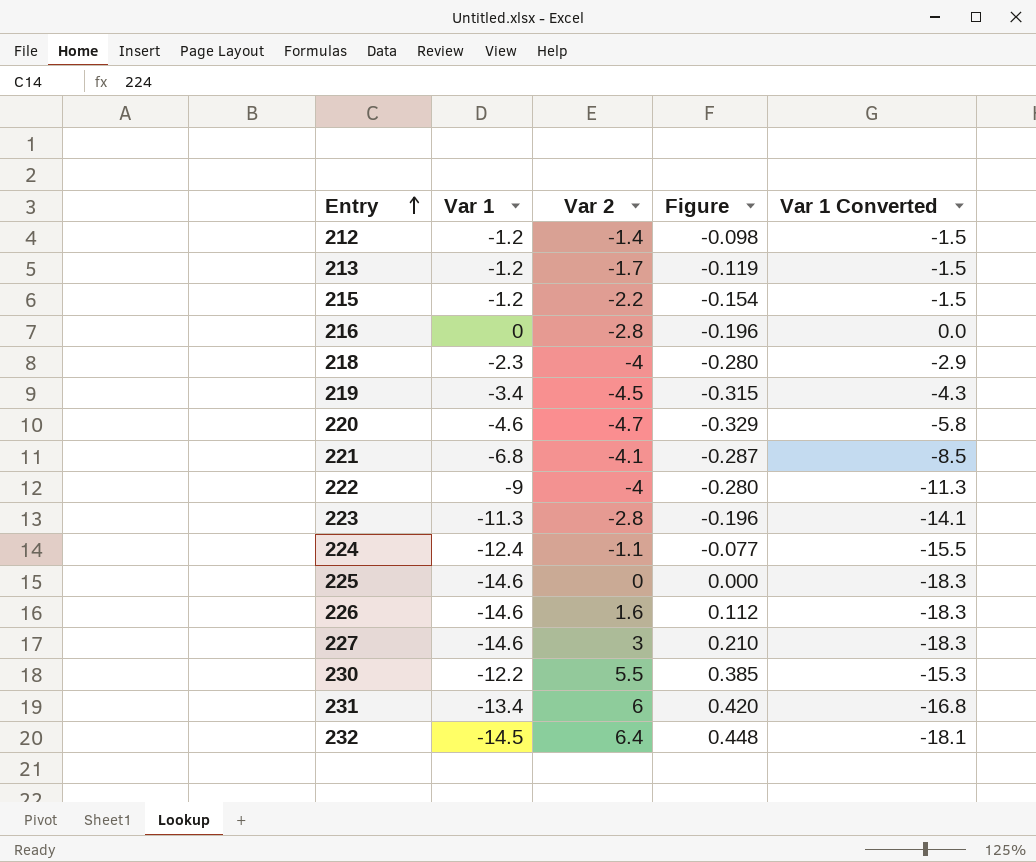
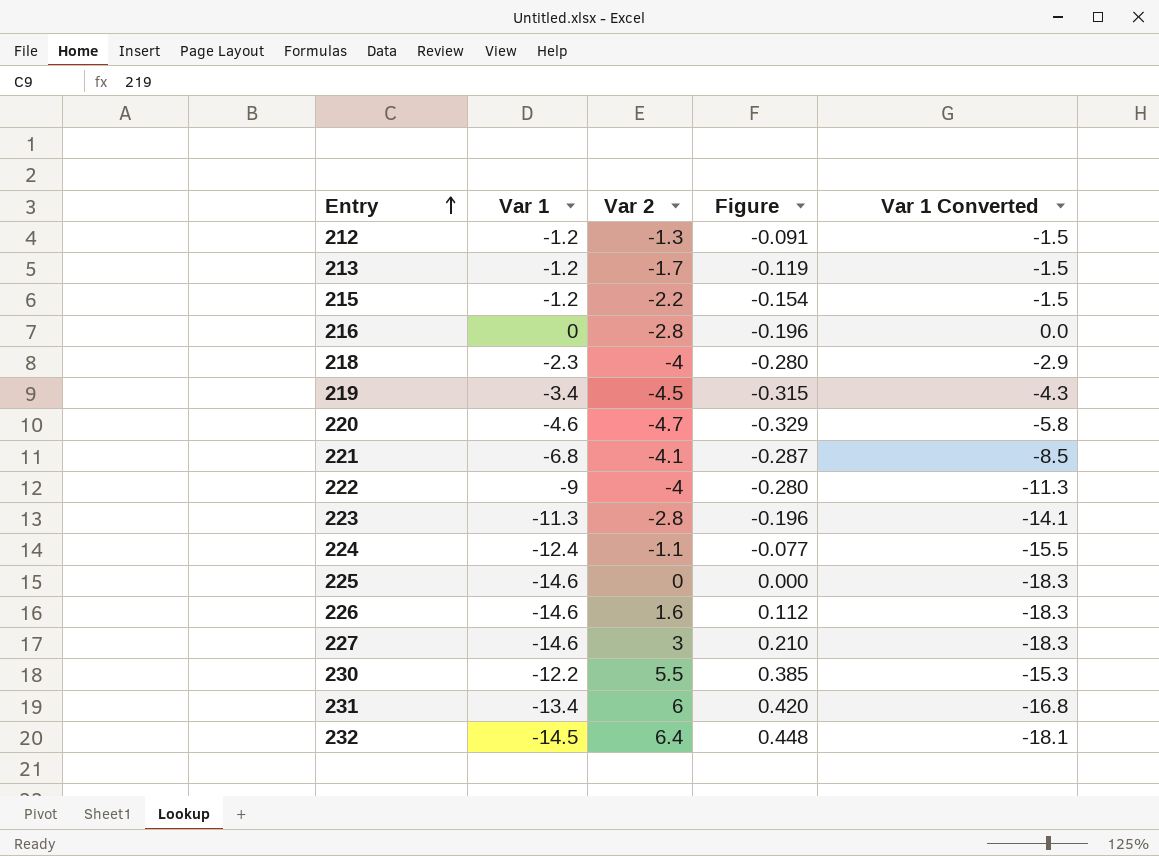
212 | Var 2: -1.4 -> -1.3
212 | Figure: -0.098 -> -0.091

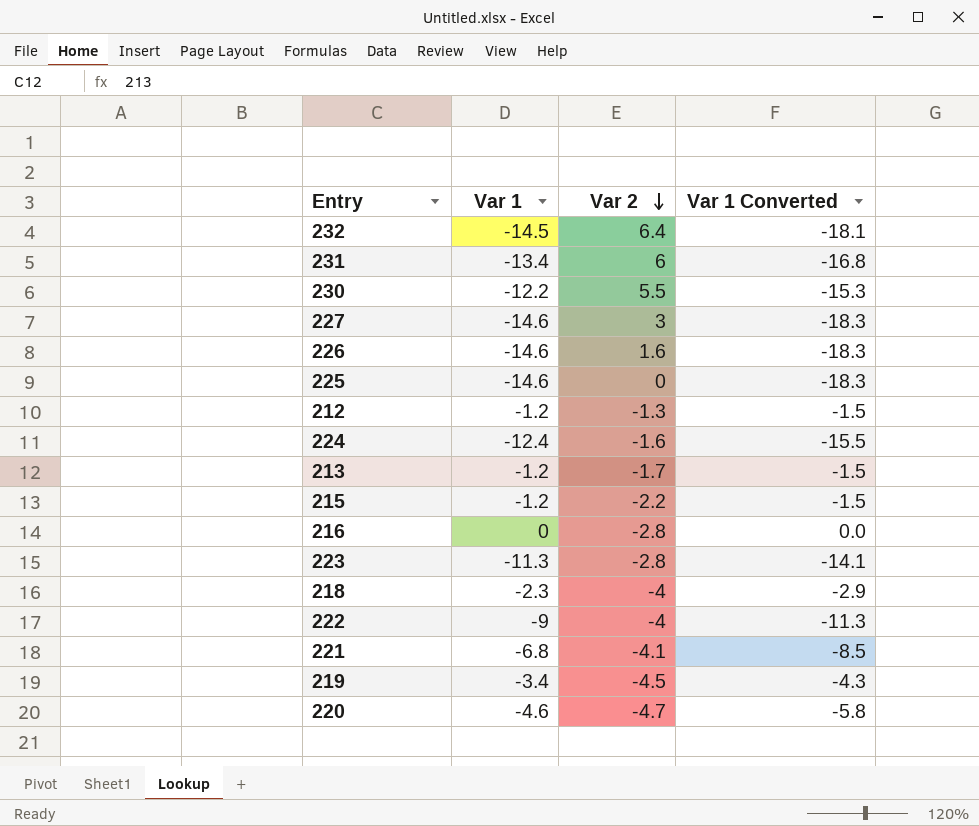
row order: Entry ascending -> Var 2 descending
column Figure | formula: [Var 2] * 0.07 -> none
224 | Var 2: -1.1 -> -1.6

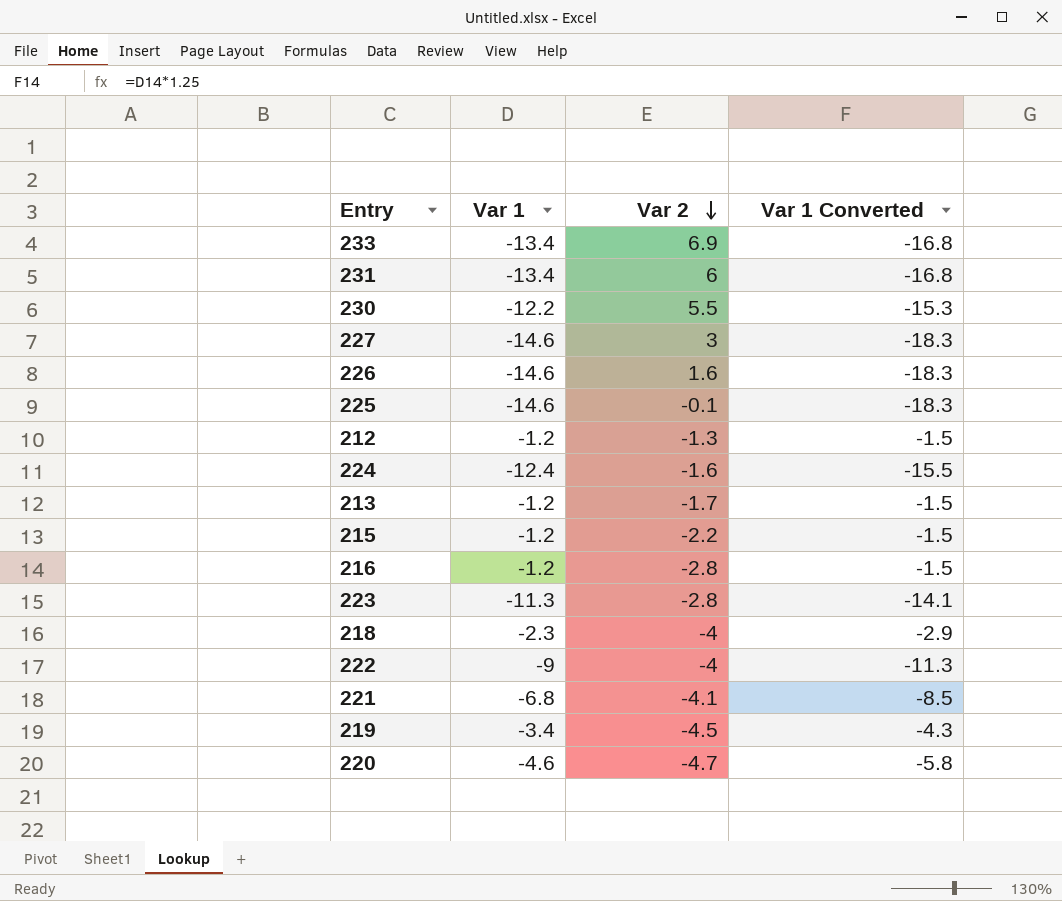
row 232: -14.5 | 6.4 | -18.1 -> none
row 233: none -> -13.4 | 6.9 | -16.8
225 | Var 2: 0 -> -0.1
216 | Var 1: 0 -> -1.2
216 | Var 1 Converted: 0.0 -> -1.5

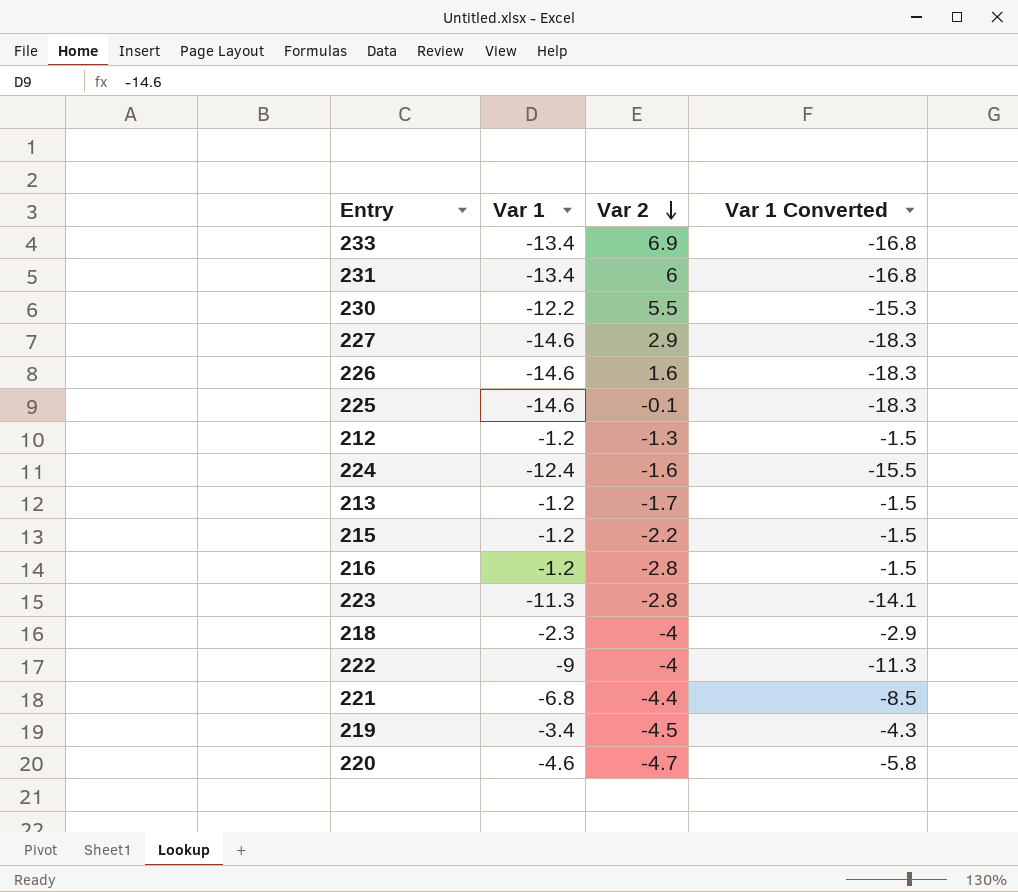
227 | Var 2: 3 -> 2.9
221 | Var 2: -4.1 -> -4.4

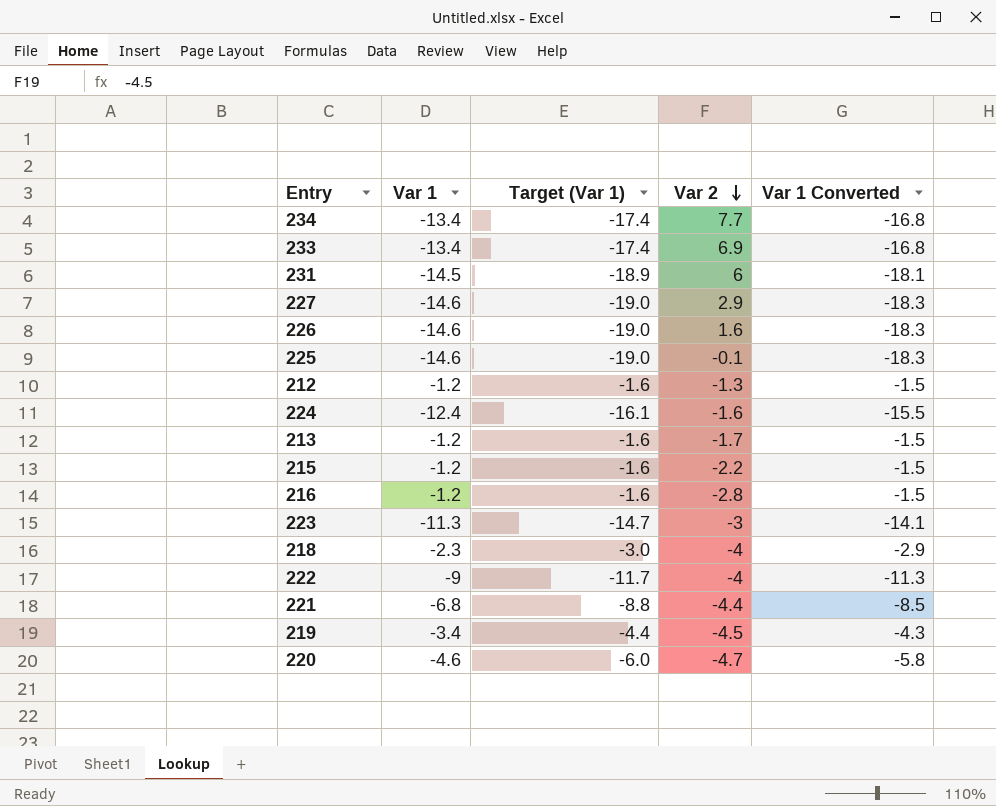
column Target (Var 1) | formula: none -> [Var 1] * 1.3
row 230: -12.2 | 5.5 | -15.3 -> none
row 234: none -> -13.4 | -17.4 | 7.7 | -16.8
231 | Var 1: -13.4 -> -14.5
231 | Var 1 Converted: -16.8 -> -18.1
223 | Var 2: -2.8 -> -3

